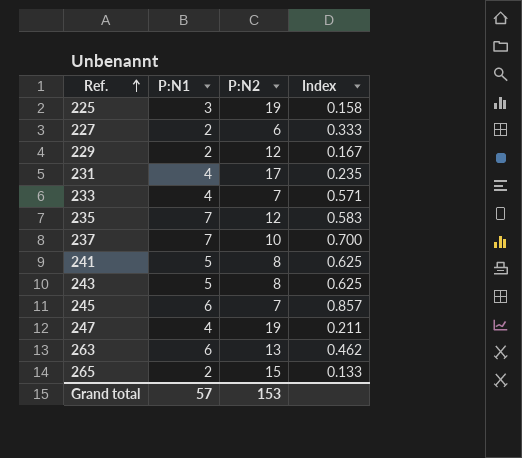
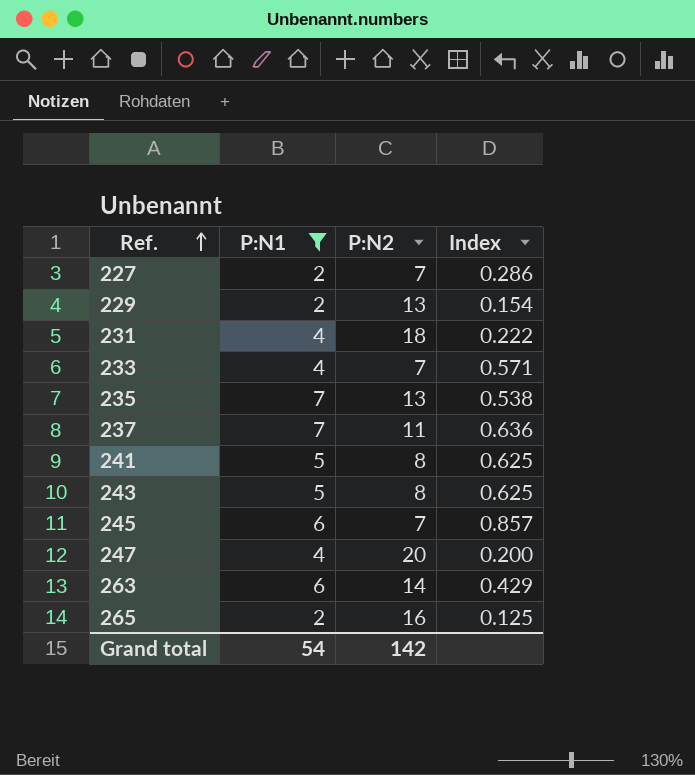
filter: none -> P:N1 != 3
227 | P:N2: 6 -> 7
227 | Index: 0.333 -> 0.286
229 | P:N2: 12 -> 13
229 | Index: 0.167 -> 0.154
231 | P:N2: 17 -> 18
231 | Index: 0.235 -> 0.222
235 | P:N2: 12 -> 13
235 | Index: 0.583 -> 0.538
237 | P:N2: 10 -> 11
237 | Index: 0.700 -> 0.636
247 | P:N2: 19 -> 20
247 | Index: 0.211 -> 0.200
263 | P:N2: 13 -> 14
263 | Index: 0.462 -> 0.429
265 | P:N2: 15 -> 16
265 | Index: 0.133 -> 0.125
Grand total | P:N1: 57 -> 54
Grand total | P:N2: 153 -> 142

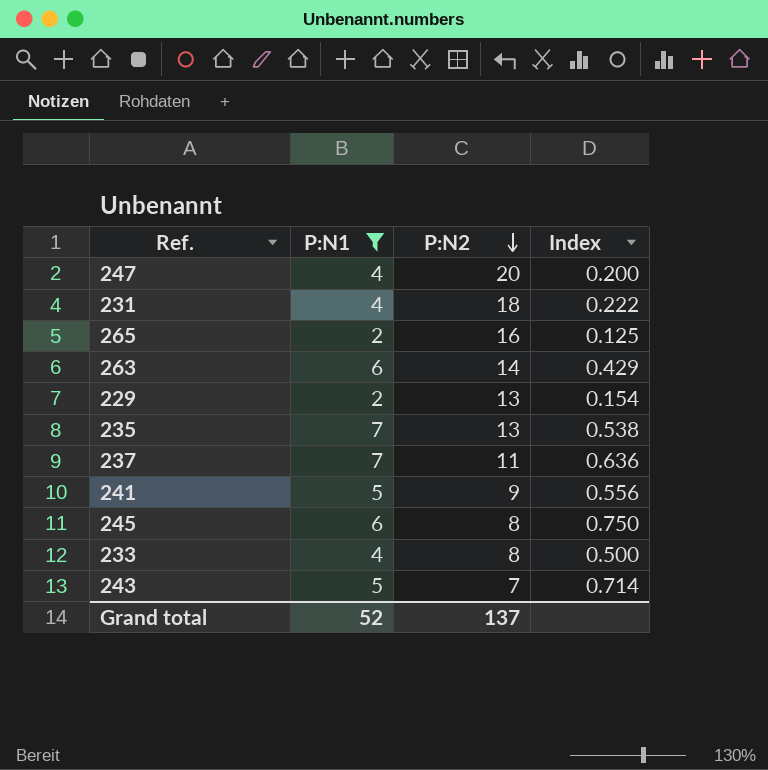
row order: Ref. ascending -> P:N2 descending
row 227: 2 | 7 | 0.286 -> none
241 | P:N2: 8 -> 9
241 | Index: 0.625 -> 0.556
245 | P:N2: 7 -> 8
245 | Index: 0.857 -> 0.750
233 | P:N2: 7 -> 8
233 | Index: 0.571 -> 0.500
243 | P:N2: 8 -> 7
243 | Index: 0.625 -> 0.714
Grand total | P:N1: 54 -> 52
Grand total | P:N2: 142 -> 137

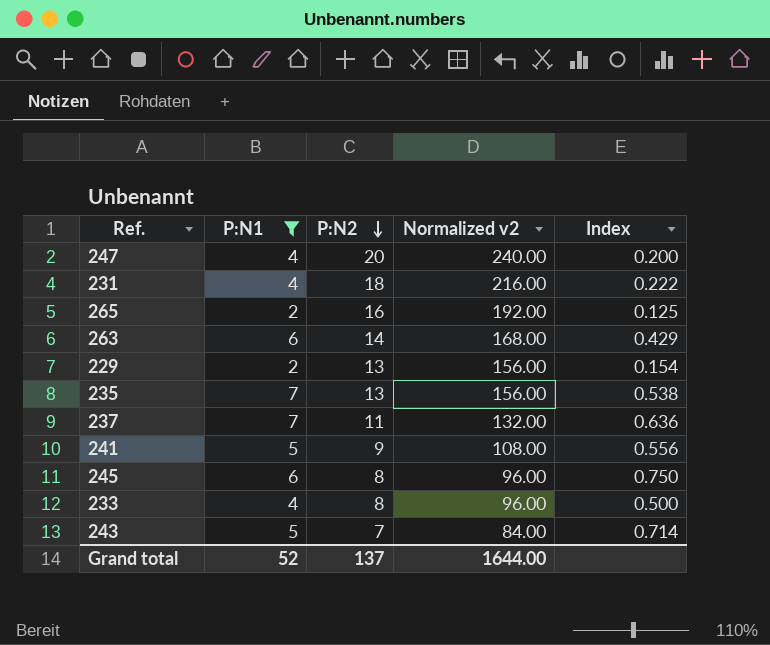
column Normalized v2 | formula: none -> [P:N2] * 12

